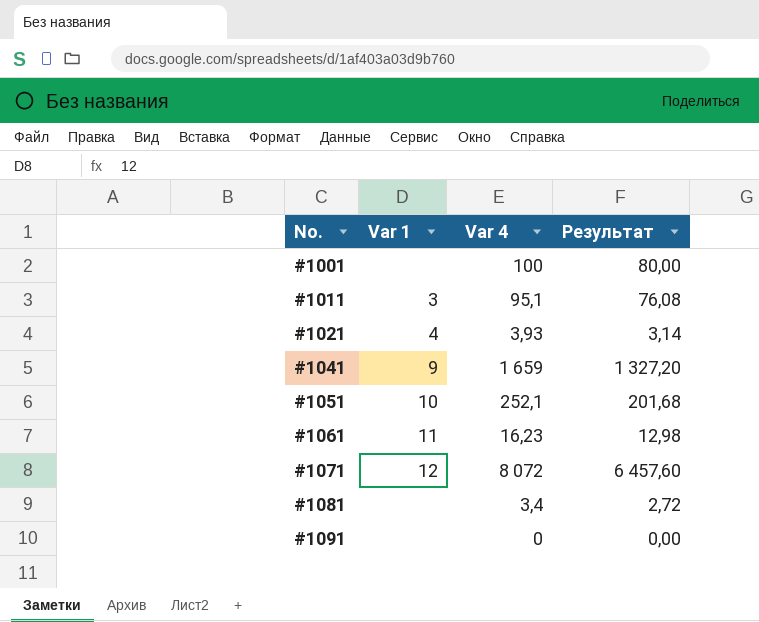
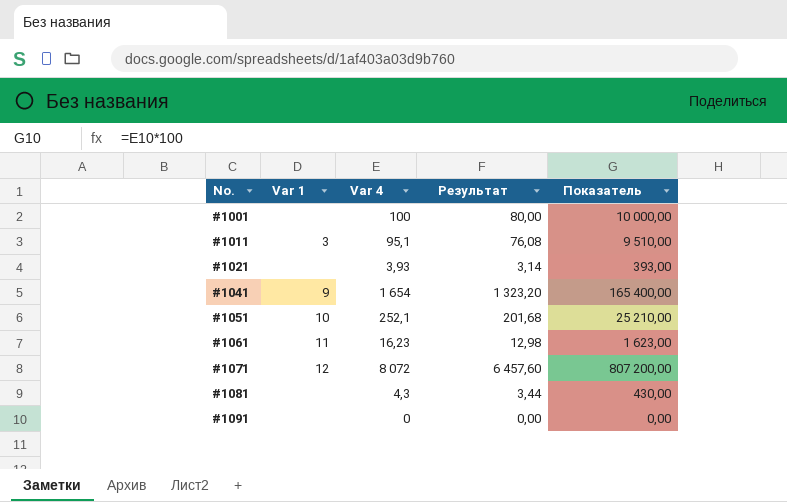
column Показатель | formula: none -> [Var 4] * 100
#1021 | Var 1: 4 -> none
#1041 | Var 4: 1 659 -> 1 654
#1041 | Результат: 1 327,20 -> 1 323,20
#1081 | Var 4: 3,4 -> 4,3
#1081 | Результат: 2,72 -> 3,44

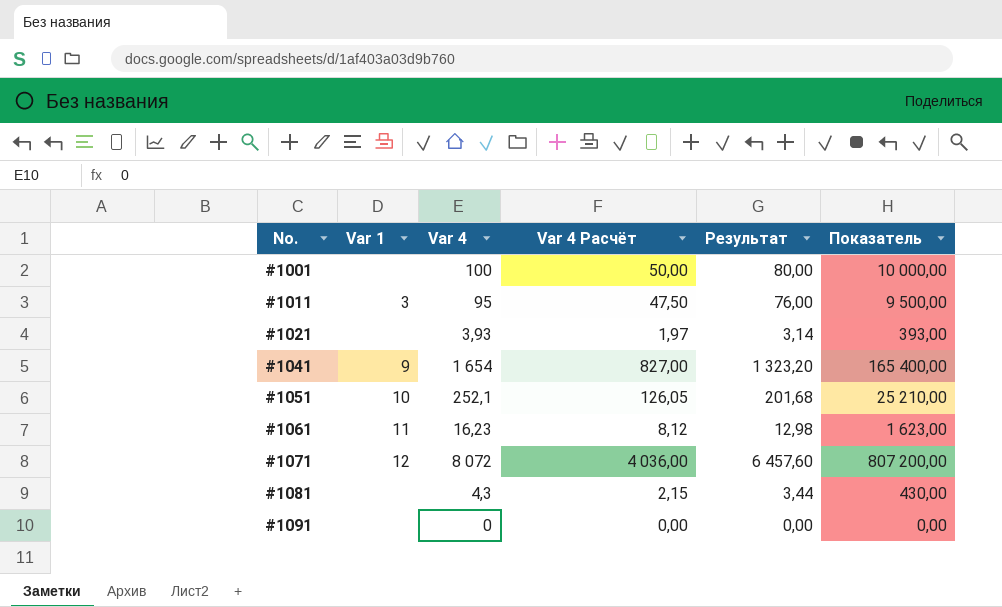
column Var 4 Расчёт | formula: none -> [Var 4] * 0,5
#1011 | Var 4: 95,1 -> 95
#1011 | Результат: 76,08 -> 76,00
#1011 | Показатель: 9 510,00 -> 9 500,00

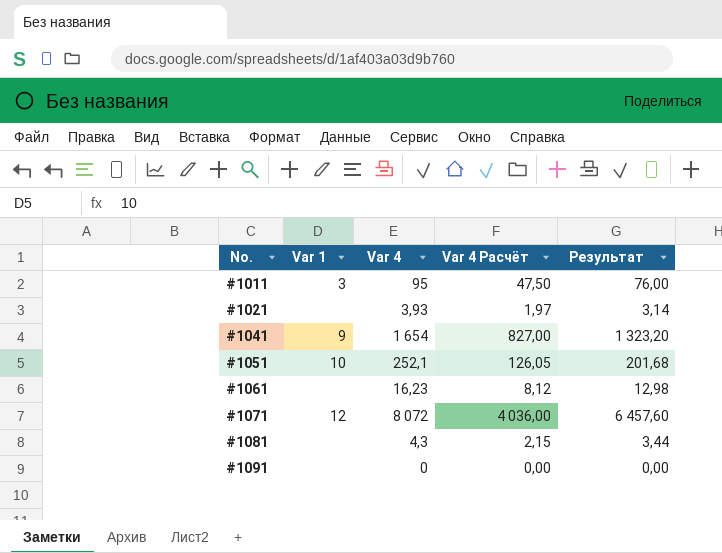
column Показатель | formula: [Var 4] * 100 -> none
row #1001: none | 100 | 50,00 | 80,00 | 10 000,00 -> none
#1061 | Var 1: 11 -> none

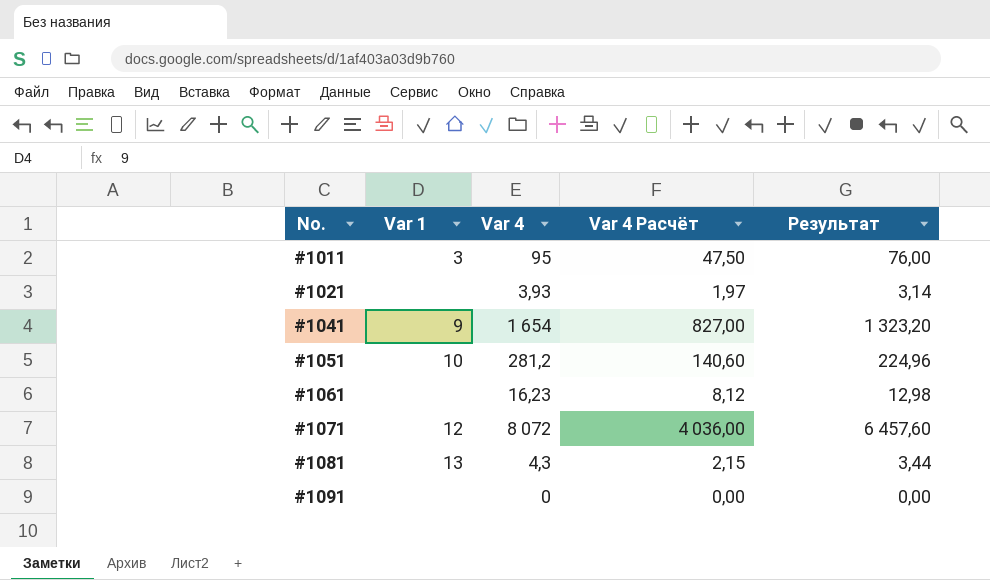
#1051 | Var 4: 252,1 -> 281,2
#1051 | Var 4 Расчёт: 126,05 -> 140,60
#1051 | Результат: 201,68 -> 224,96
#1081 | Var 1: none -> 13

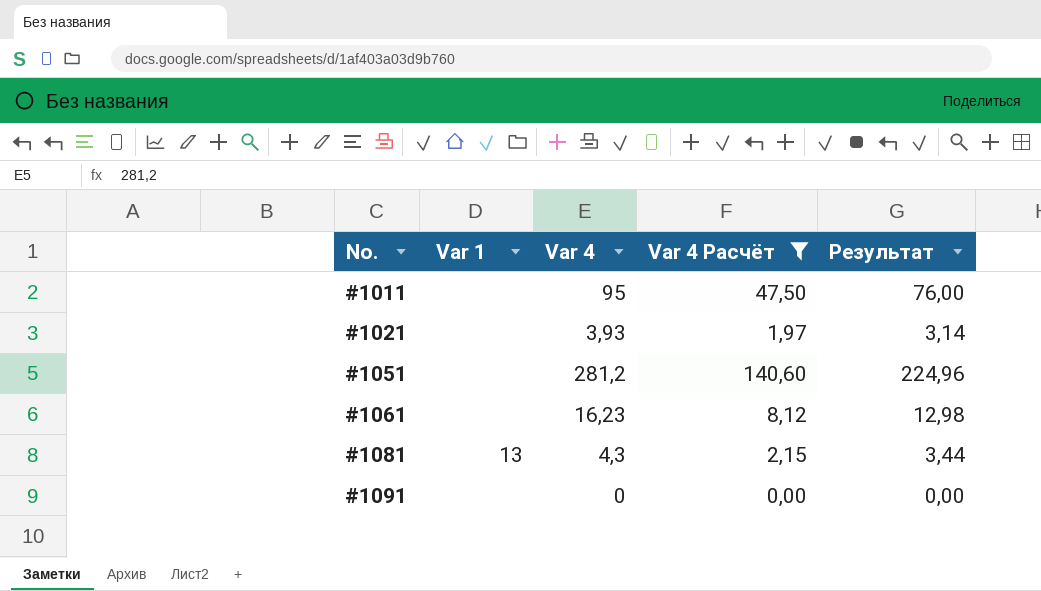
filter: none -> Var 4 Расчёт <= 140,60
#1011 | Var 1: 3 -> none
#1051 | Var 1: 10 -> none

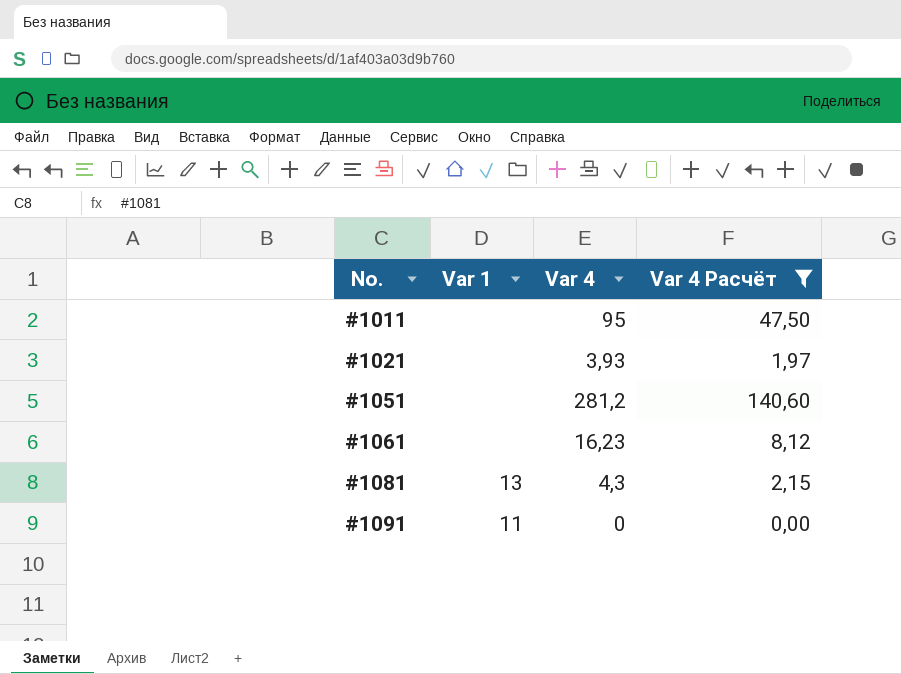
column Результат | formula: [Var 4] * 0,8 -> none
#1091 | Var 1: none -> 11

